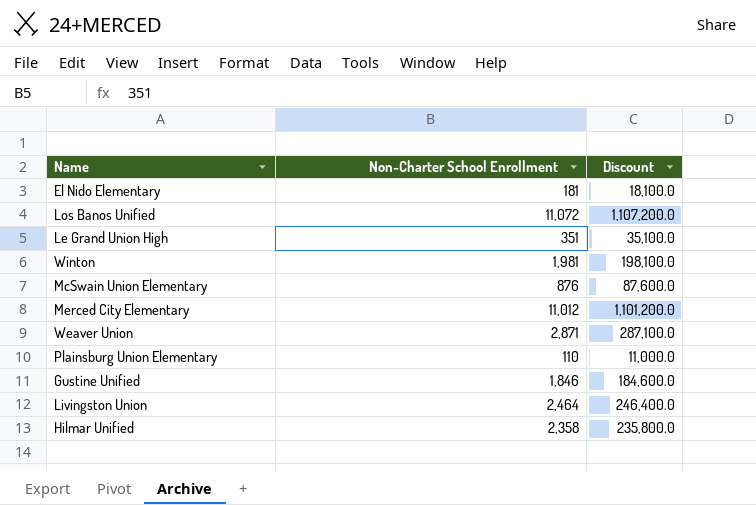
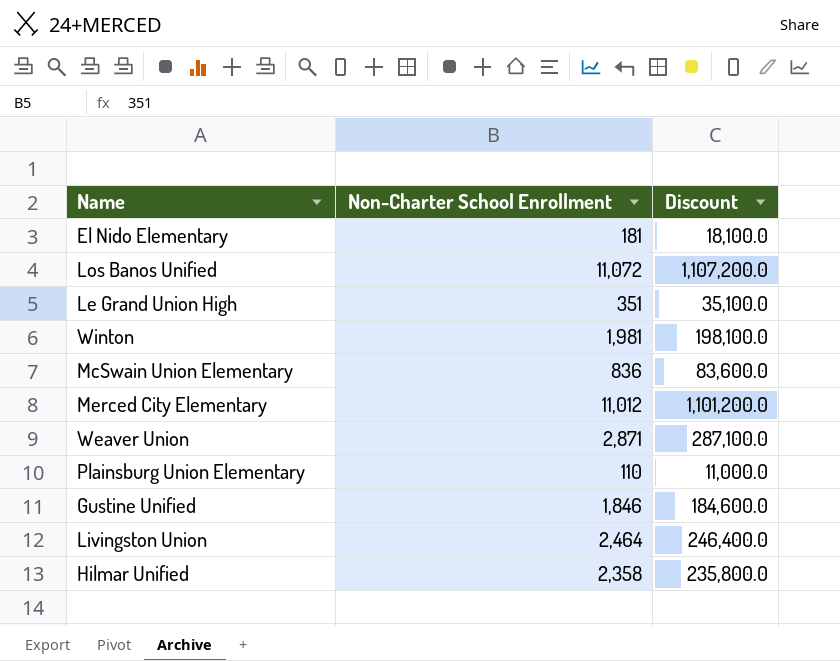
McSwain Union Elementary | Non-Charter School Enrollment: 876 -> 836
McSwain Union Elementary | Discount: 87,600.0 -> 83,600.0

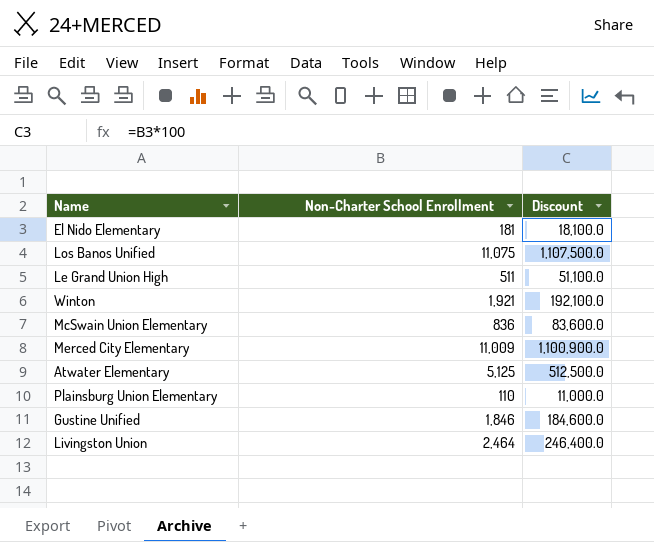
row Weaver Union: 2,871 | 287,100.0 -> none
row Hilmar Unified: 2,358 | 235,800.0 -> none
Los Banos Unified | Non-Charter School Enrollment: 11,072 -> 11,075
Los Banos Unified | Discount: 1,107,200.0 -> 1,107,500.0
Le Grand Union High | Non-Charter School Enrollment: 351 -> 511
Le Grand Union High | Discount: 35,100.0 -> 51,100.0
Winton | Non-Charter School Enrollment: 1,981 -> 1,921
Winton | Discount: 198,100.0 -> 192,100.0
Merced City Elementary | Non-Charter School Enrollment: 11,012 -> 11,009
Merced City Elementary | Discount: 1,101,200.0 -> 1,100,900.0
row Atwater Elementary: none -> 5,125 | 512,500.0

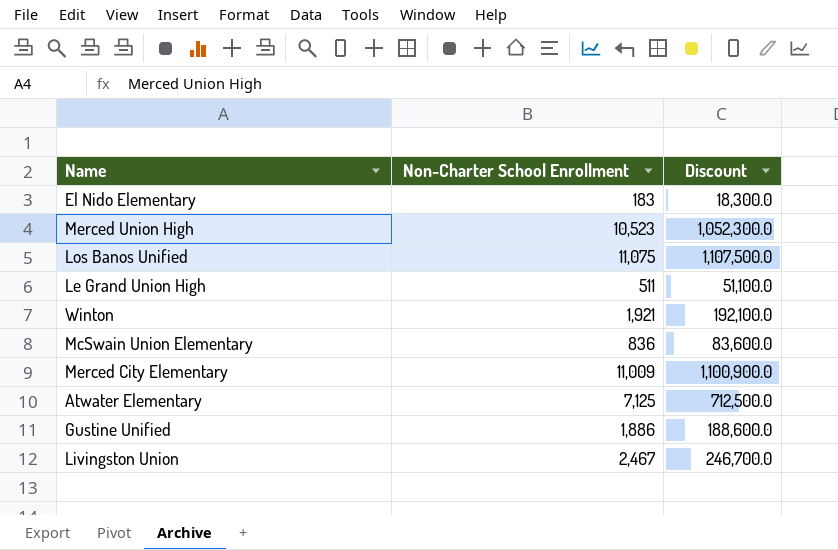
row Plainsburg Union Elementary: 110 | 11,000.0 -> none
El Nido Elementary | Non-Charter School Enrollment: 181 -> 183
El Nido Elementary | Discount: 18,100.0 -> 18,300.0
row Merced Union High: none -> 10,523 | 1,052,300.0
Atwater Elementary | Non-Charter School Enrollment: 5,125 -> 7,125
Atwater Elementary | Discount: 512,500.0 -> 712,500.0
Gustine Unified | Non-Charter School Enrollment: 1,846 -> 1,886
Gustine Unified | Discount: 184,600.0 -> 188,600.0
Livingston Union | Non-Charter School Enrollment: 2,464 -> 2,467
Livingston Union | Discount: 246,400.0 -> 246,700.0

